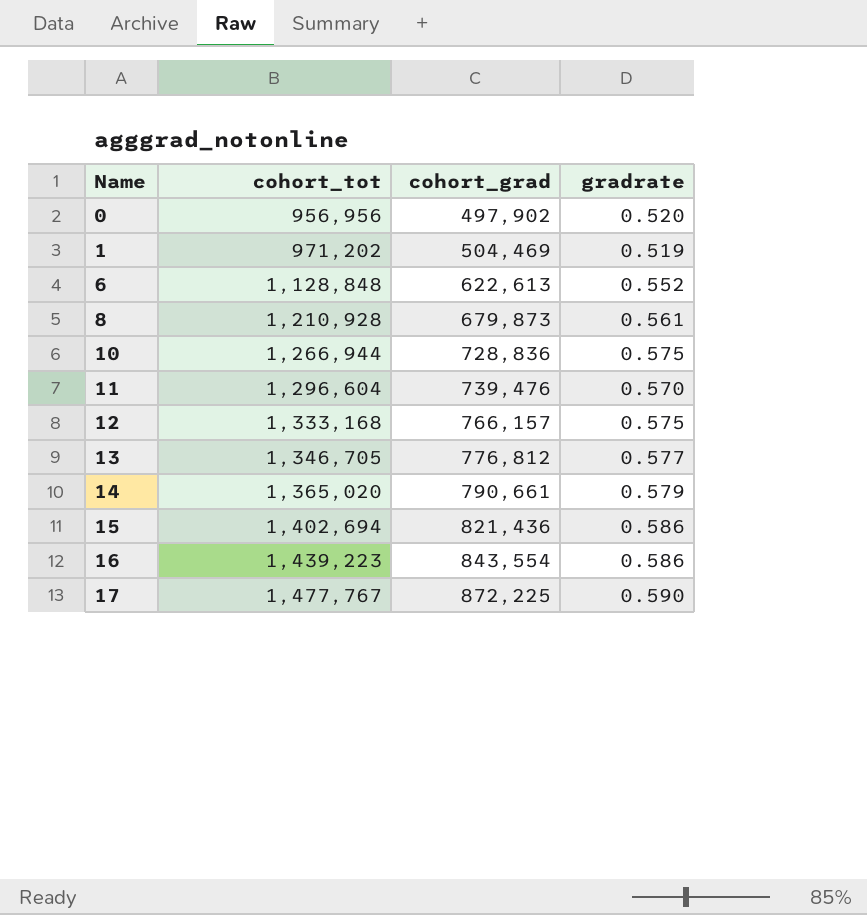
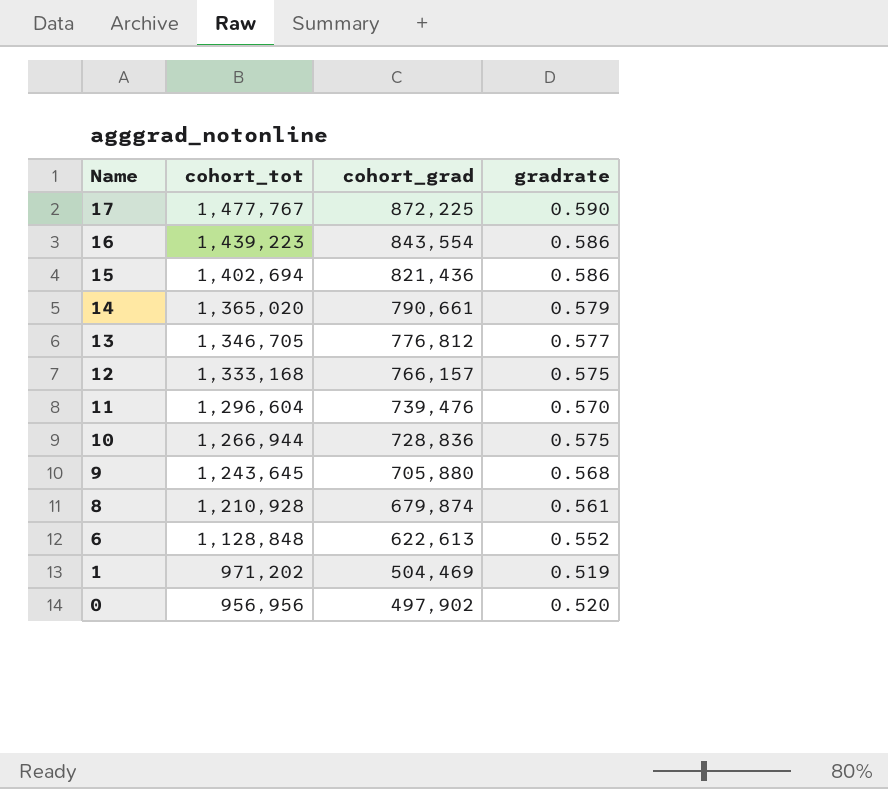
row order: Name ascending -> Name descending
row 9: none -> 1,243,645 | 705,880 | 0.568
8 | cohort_grad: 679,873 -> 679,874

